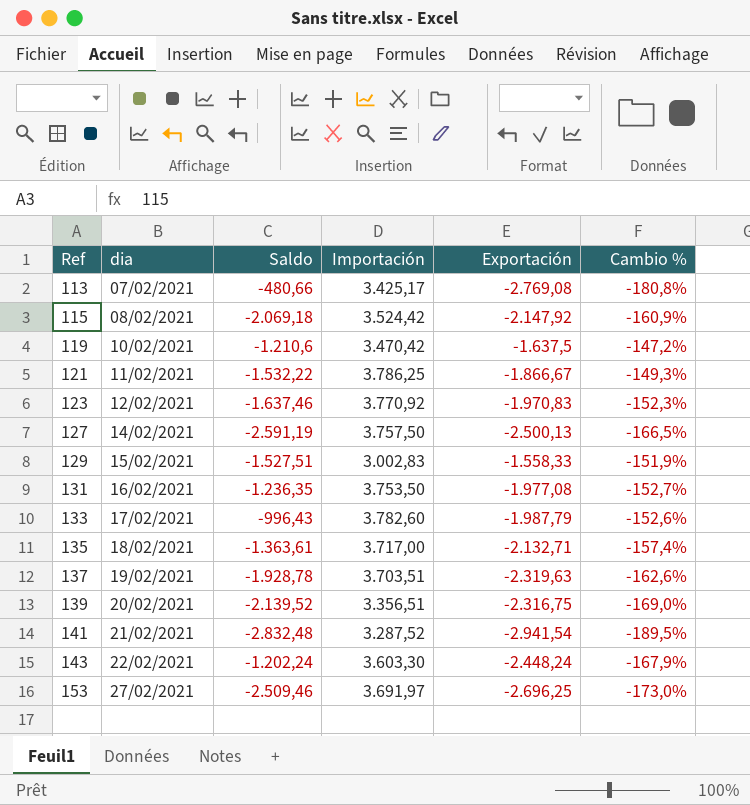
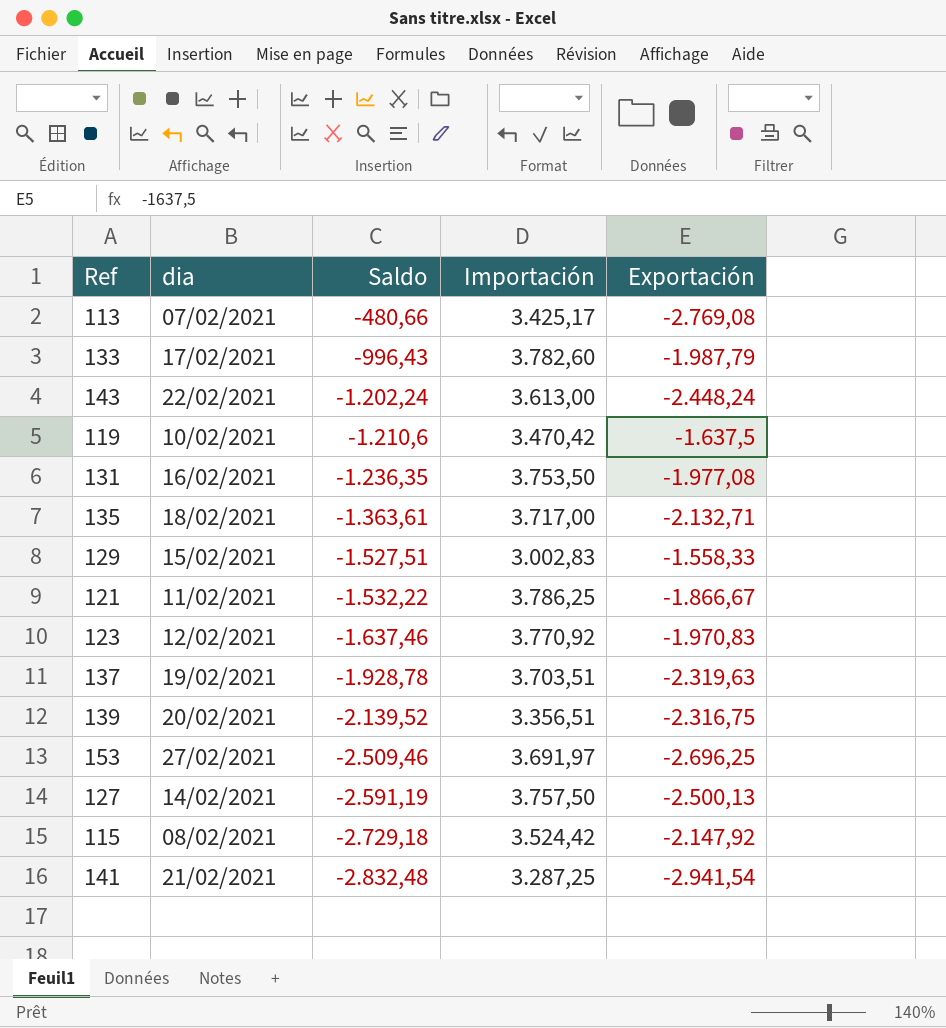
row order: Ref ascending -> Saldo descending
column Cambio % | formula: ([Exportación] - [Importación]) / [Importación] -> none
143 | Importación: 3.603,30 -> 3.613,00
115 | Saldo: -2.069,18 -> -2.729,18
141 | Importación: 3.287,52 -> 3.287,25

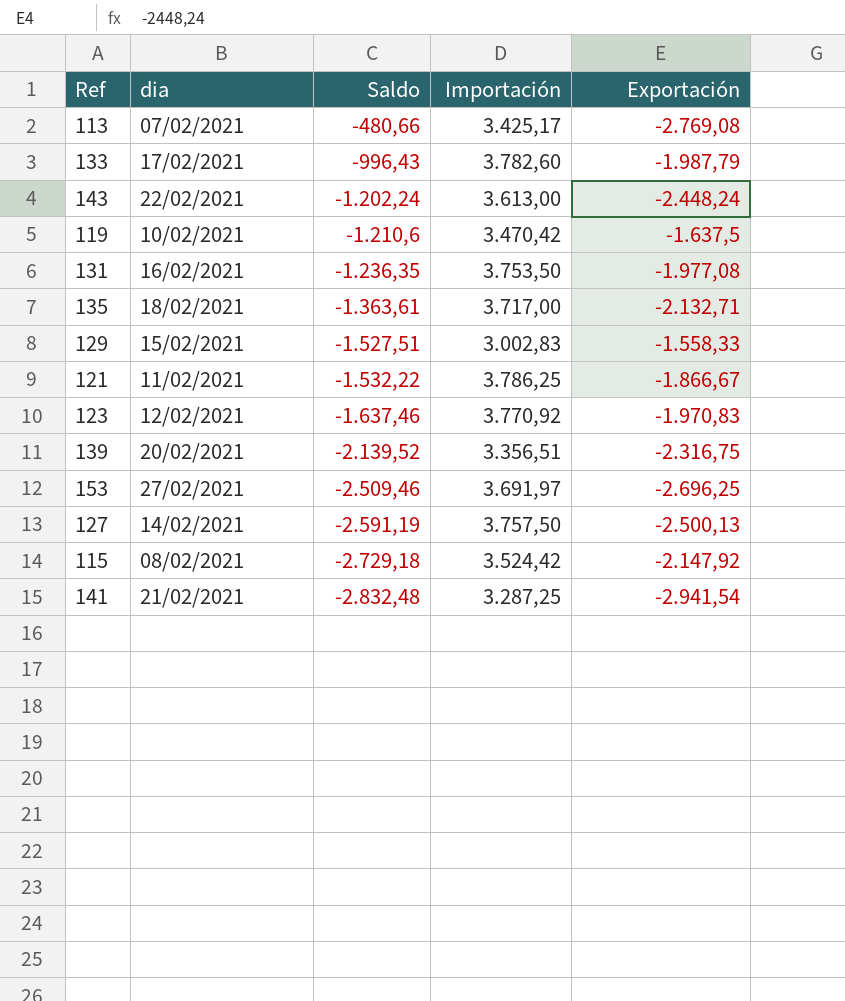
row 137: 19/02/2021 | -1.928,78 | 3.703,51 | -2.319,63 -> none

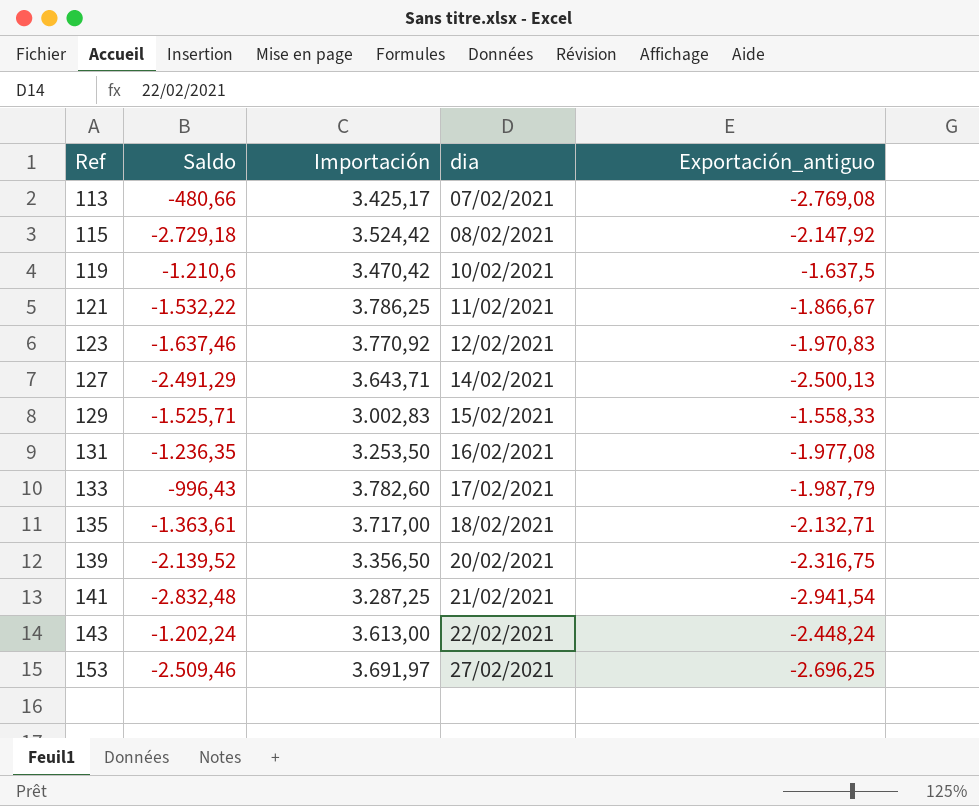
row order: Saldo descending -> Ref ascending
column dia | position: 2 -> 4
column name: Exportación -> Exportación_antiguo
127 | Saldo: -2.591,19 -> -2.491,29
127 | Importación: 3.757,50 -> 3.643,71
129 | Saldo: -1.527,51 -> -1.525,71
131 | Importación: 3.753,50 -> 3.253,50
139 | Importación: 3.356,51 -> 3.356,50

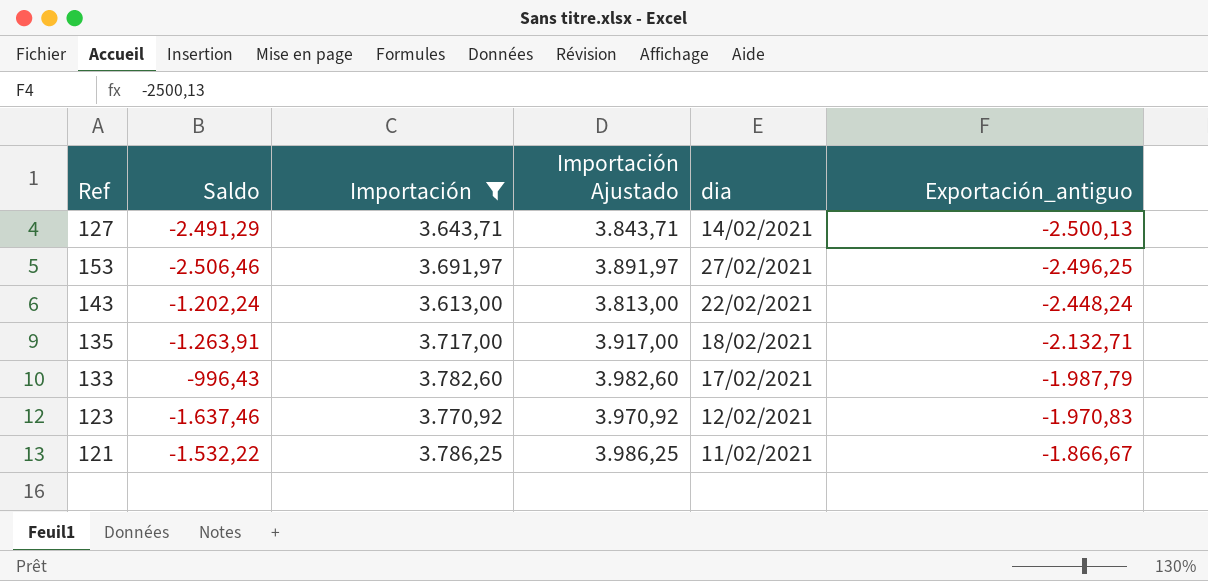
filter: none -> Importación >= 3.613,00
row order: Ref ascending -> Exportación_antiguo ascending
column Importación Ajustado | formula: none -> [Importación] + 200
153 | Saldo: -2.509,46 -> -2.506,46
153 | Exportación_antiguo: -2.696,25 -> -2.496,25
135 | Saldo: -1.363,61 -> -1.263,91

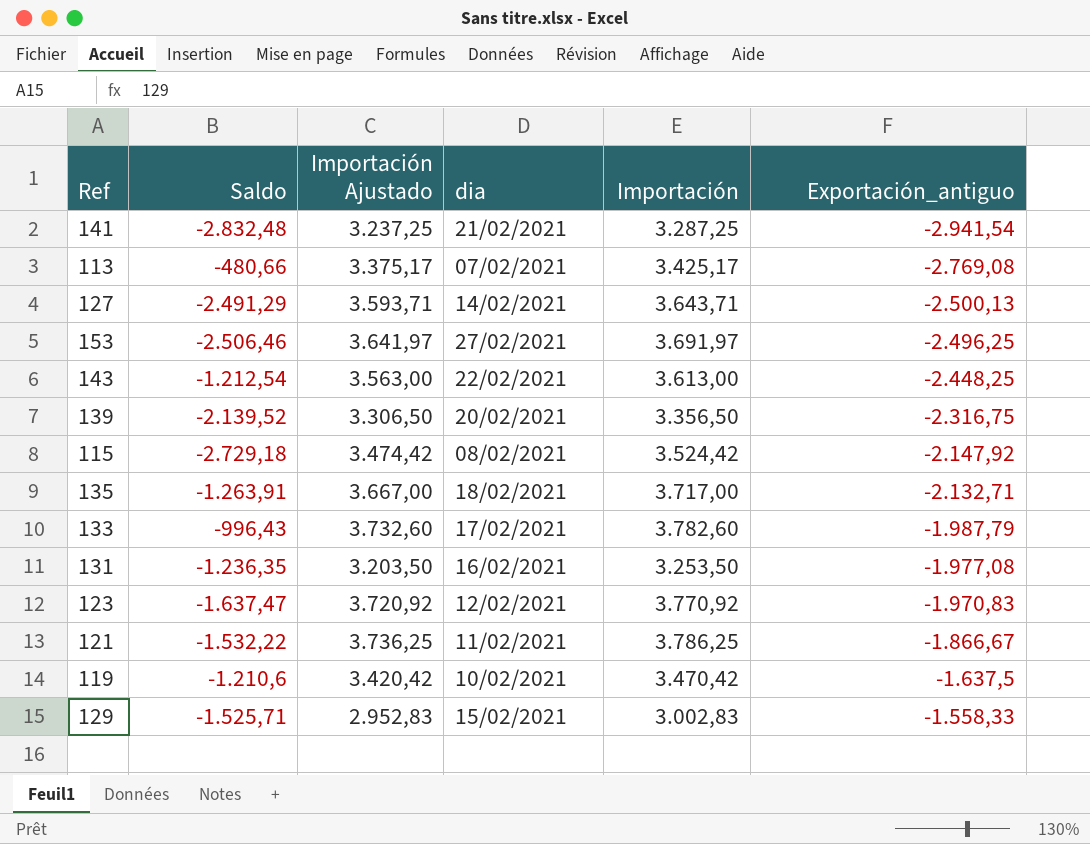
filter: Importación >= 3.613,00 -> none
column Importación Ajustado | formula: [Importación] + 200 -> [Importación] - 50
column Importación | position: 3 -> 5
143 | Saldo: -1.202,24 -> -1.212,54
143 | Exportación_antiguo: -2.448,24 -> -2.448,25
123 | Saldo: -1.637,46 -> -1.637,47

